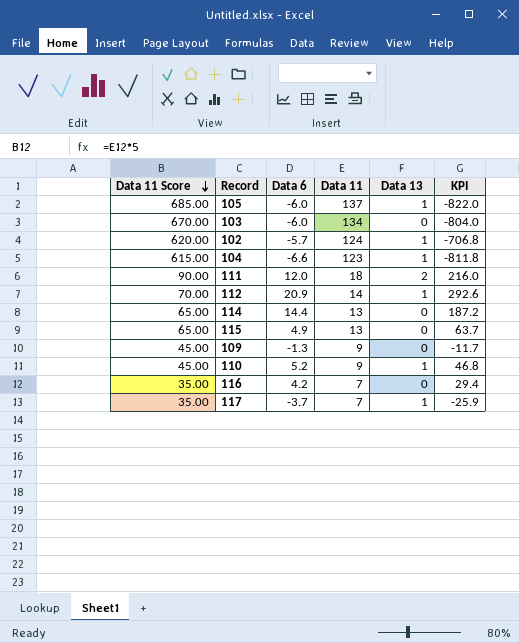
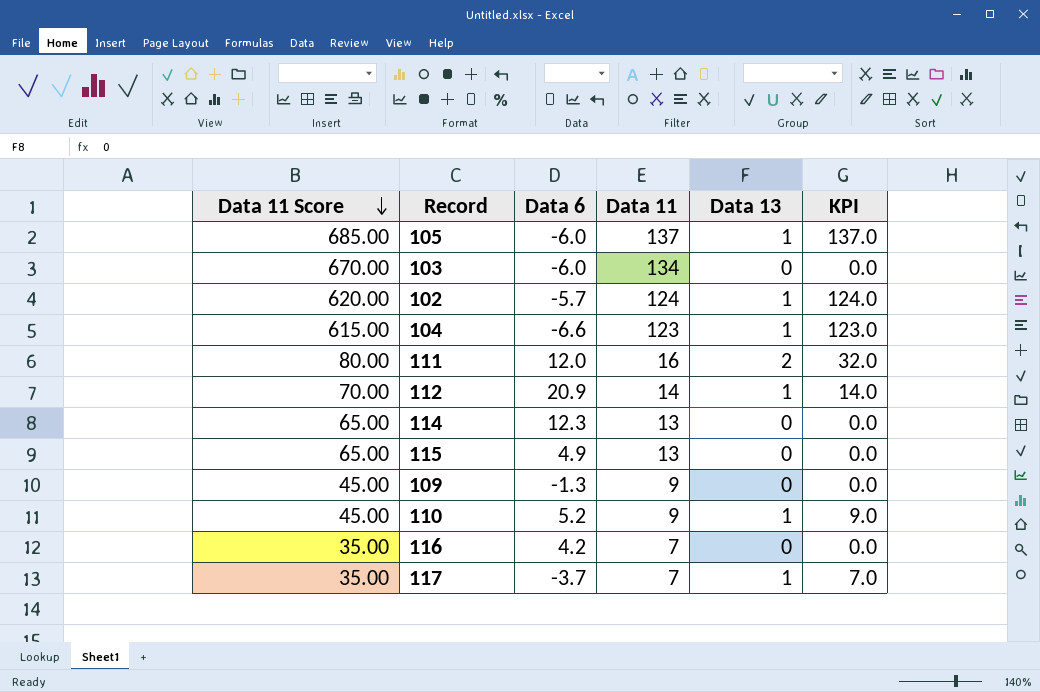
column KPI | formula: [Data 6] * [Data 11] -> [Data 11] * [Data 13]
111 | Data 11 Score: 90.00 -> 80.00
111 | Data 11: 18 -> 16
114 | Data 6: 14.4 -> 12.3

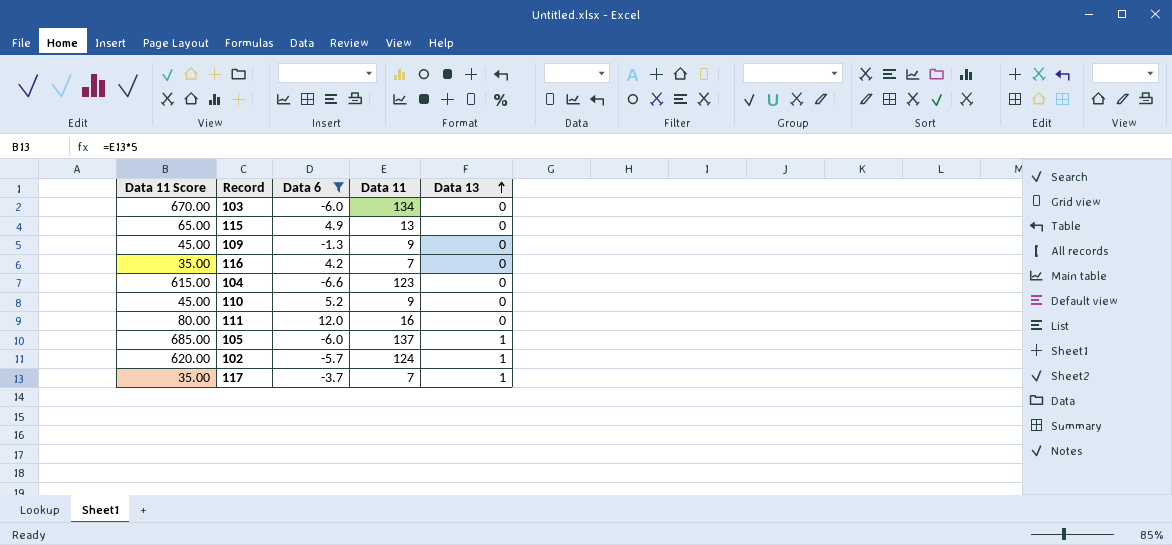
filter: none -> Data 6 <= 12.0
row order: Data 11 Score descending -> Data 13 ascending
column KPI | formula: [Data 11] * [Data 13] -> none
104 | Data 13: 1 -> 0
110 | Data 13: 1 -> 0
111 | Data 13: 2 -> 0

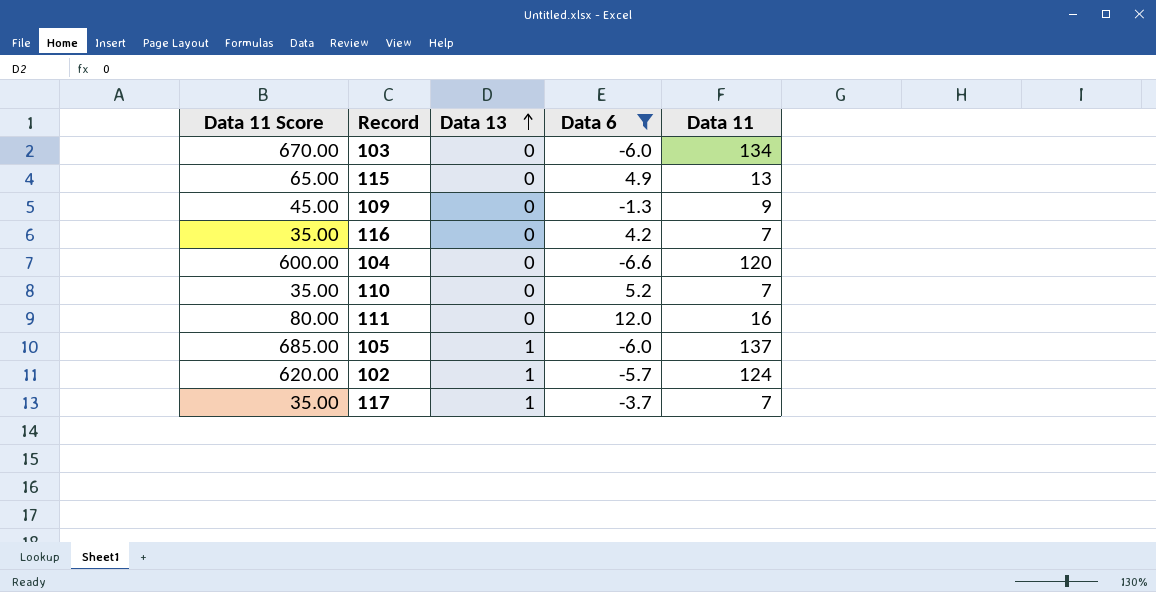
column Data 13 | position: 5 -> 3
104 | Data 11 Score: 615.00 -> 600.00
104 | Data 11: 123 -> 120
110 | Data 11 Score: 45.00 -> 35.00
110 | Data 11: 9 -> 7

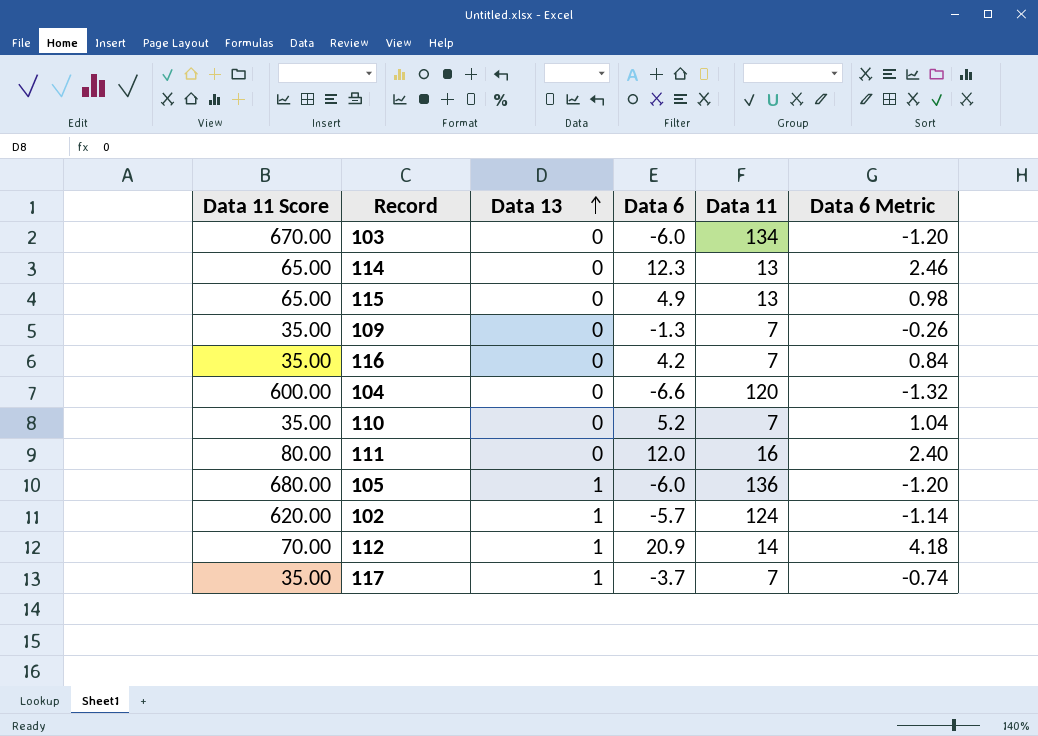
filter: Data 6 <= 12.0 -> none
column Data 6 Metric | formula: none -> [Data 6] * 0.2
109 | Data 11 Score: 45.00 -> 35.00
109 | Data 11: 9 -> 7
105 | Data 11 Score: 685.00 -> 680.00
105 | Data 11: 137 -> 136

